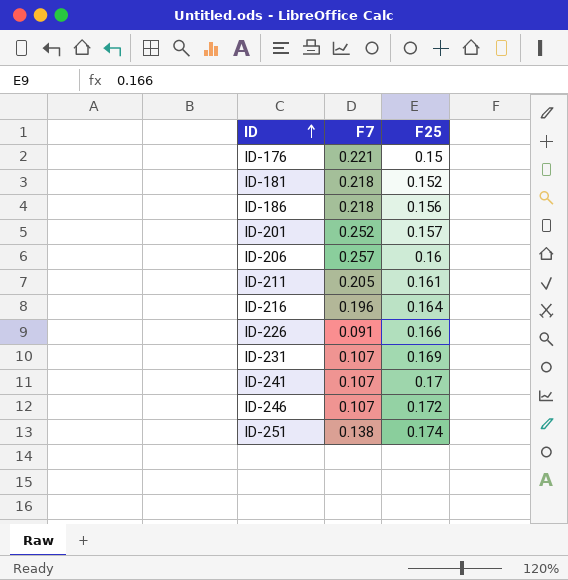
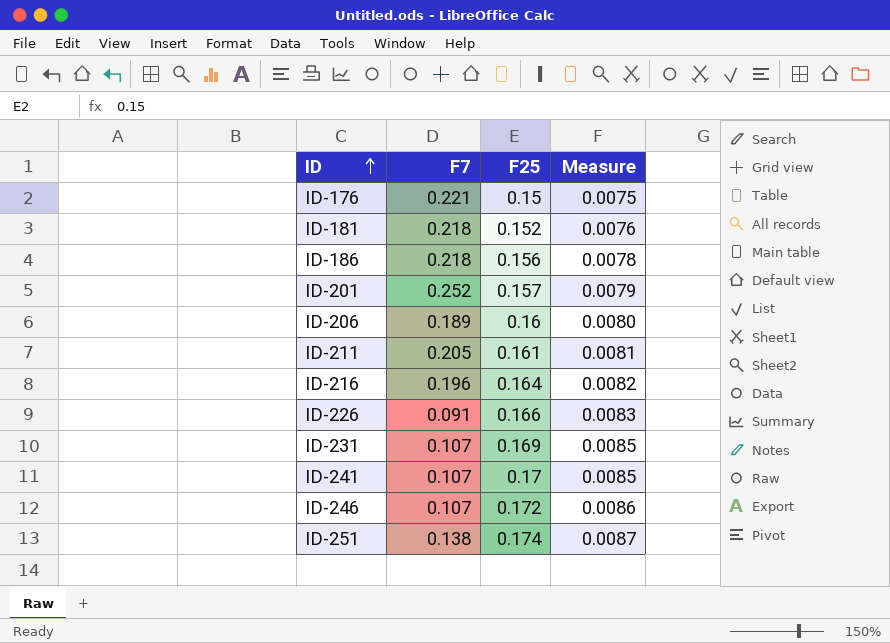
column Measure | formula: none -> [F25] * 0.05
ID-206 | F7: 0.257 -> 0.189

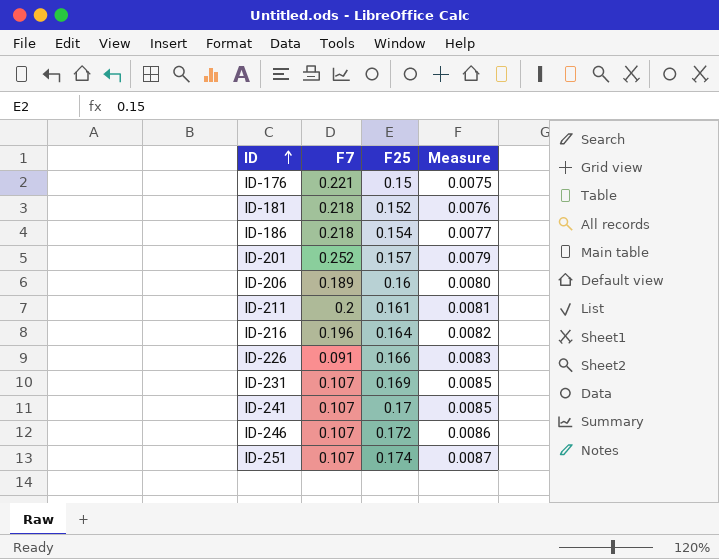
ID-186 | F25: 0.156 -> 0.154
ID-186 | Measure: 0.0078 -> 0.0077
ID-211 | F7: 0.205 -> 0.2
ID-251 | F7: 0.138 -> 0.107

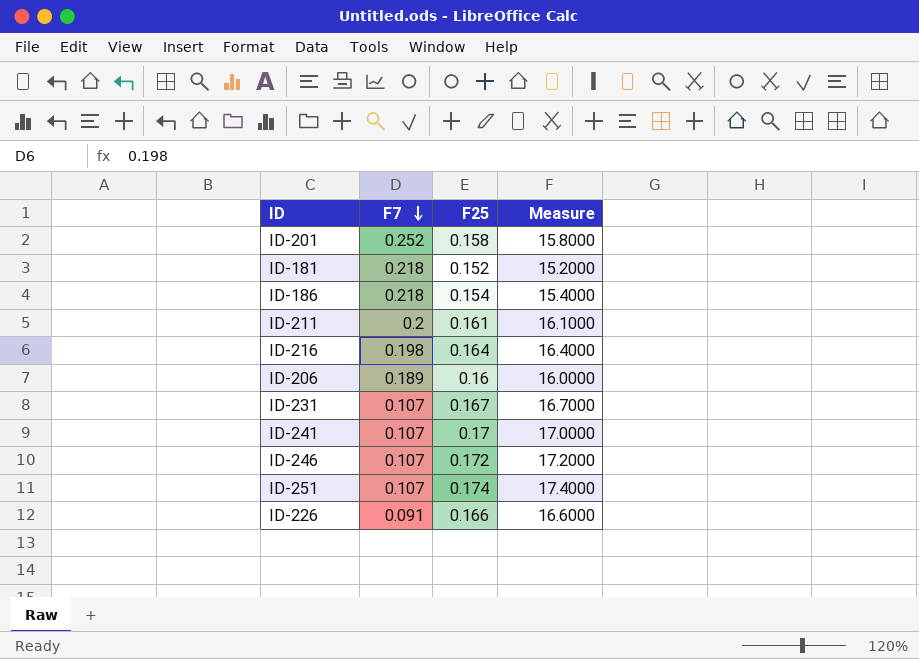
row order: ID ascending -> F7 descending
column Measure | formula: [F25] * 0.05 -> [F25] * 100
row ID-176: 0.221 | 0.15 | 0.0075 -> none
ID-201 | F25: 0.157 -> 0.158
ID-216 | F7: 0.196 -> 0.198
ID-231 | F25: 0.169 -> 0.167

